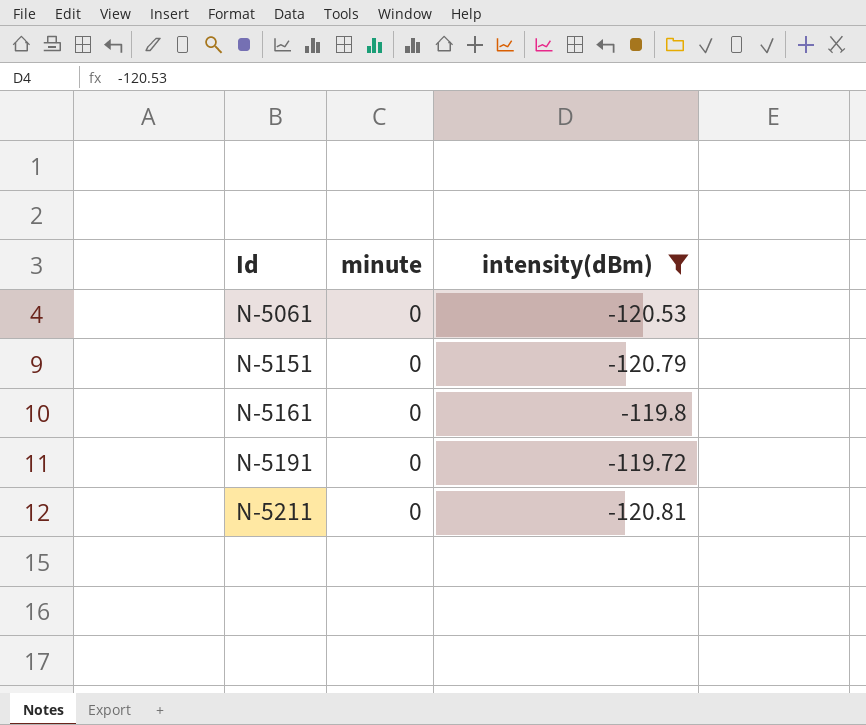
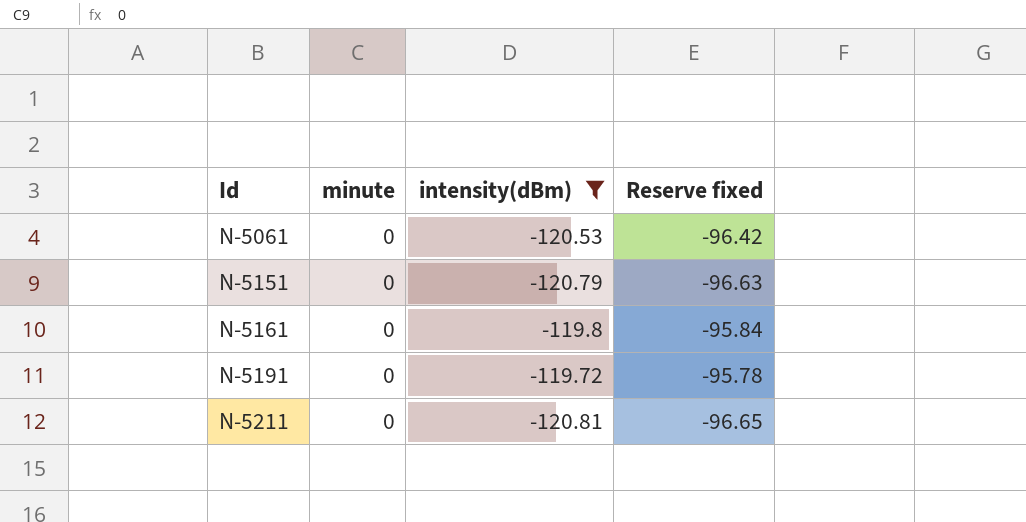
column Reserve fixed | formula: none -> [intensity(dBm)] * 0.8

